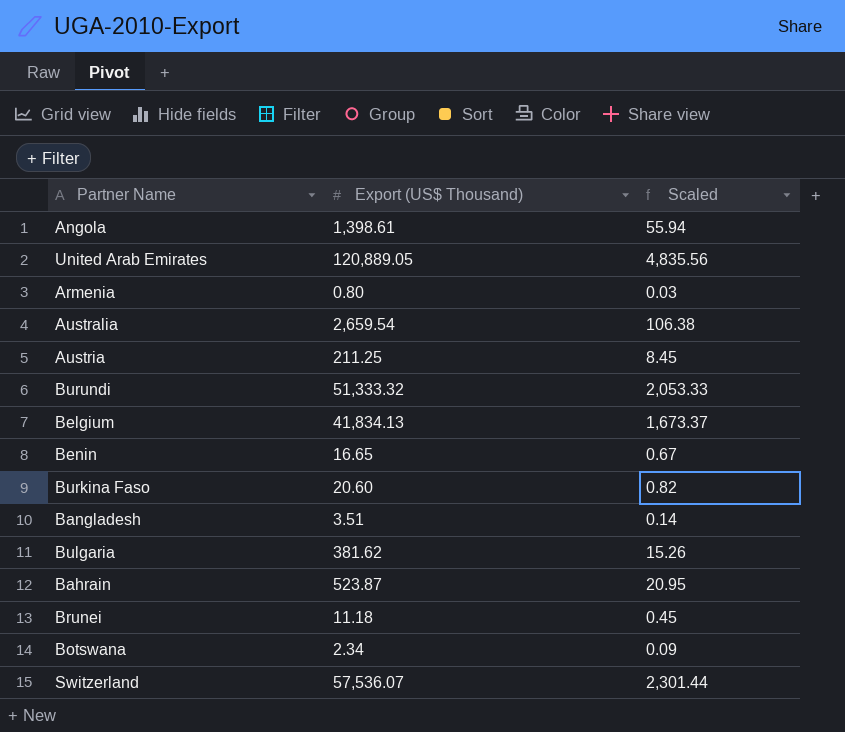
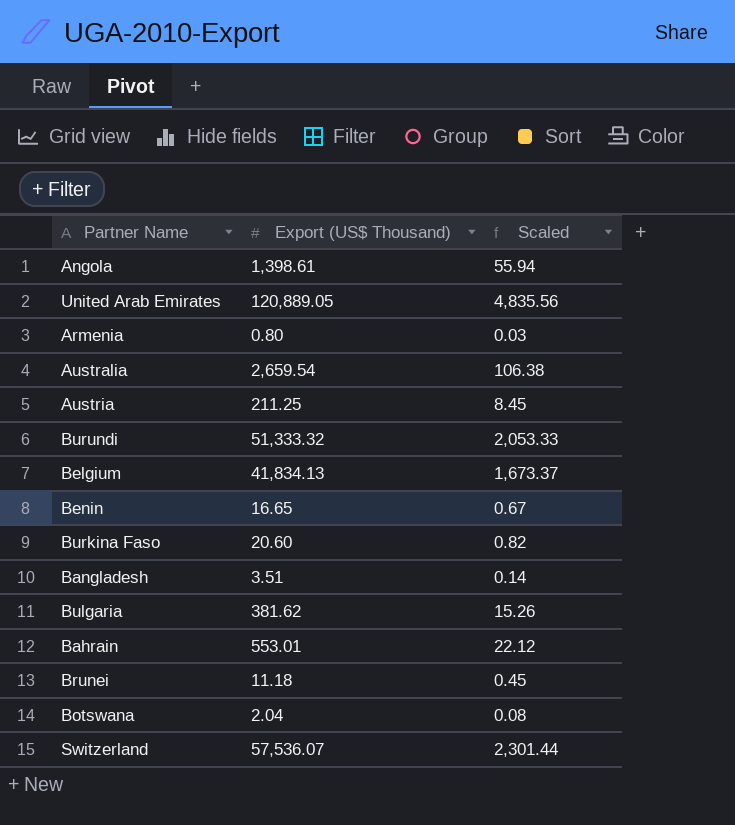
Bahrain | Export (US$ Thousand): 523.87 -> 553.01
Bahrain | Scaled: 20.95 -> 22.12
Botswana | Export (US$ Thousand): 2.34 -> 2.04
Botswana | Scaled: 0.09 -> 0.08

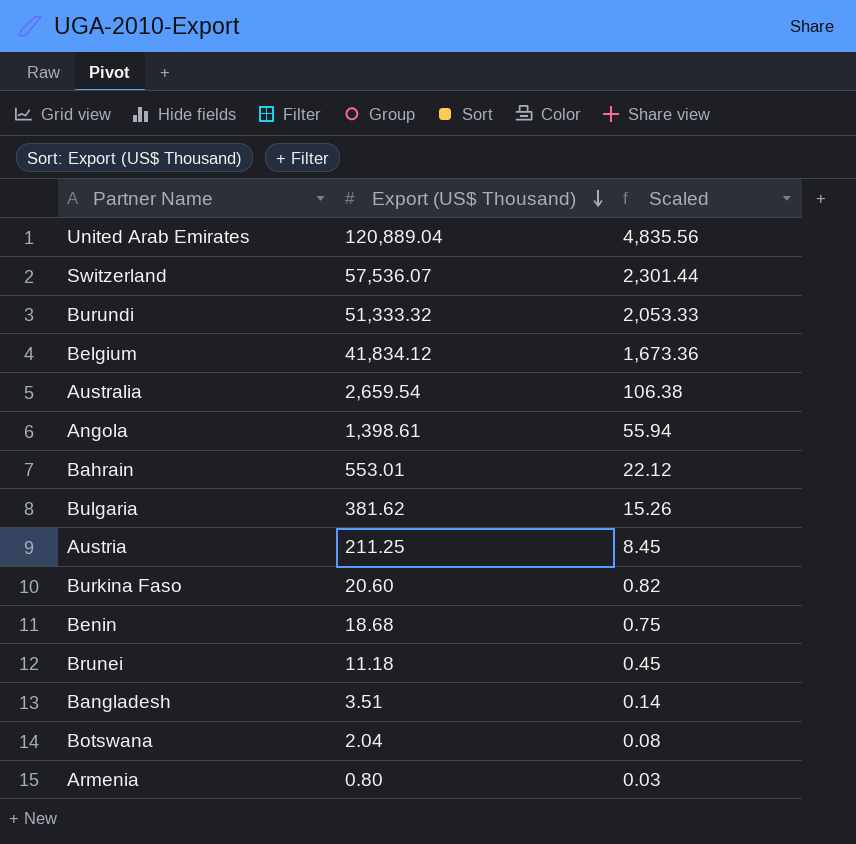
row order: none -> Export (US$ Thousand) descending
United Arab Emirates | Export (US$ Thousand): 120,889.05 -> 120,889.04
Belgium | Export (US$ Thousand): 41,834.13 -> 41,834.12
Belgium | Scaled: 1,673.37 -> 1,673.36
Benin | Export (US$ Thousand): 16.65 -> 18.68
Benin | Scaled: 0.67 -> 0.75

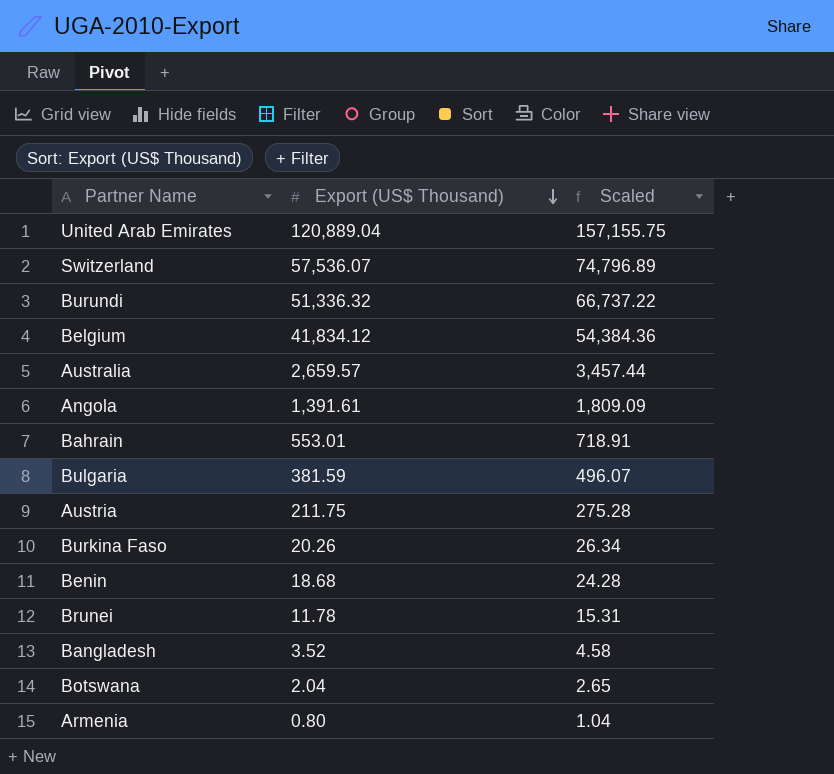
column Scaled | formula: [Export (US$ Thousand)] * 0.04 -> [Export (US$ Thousand)] * 1.3
Burundi | Export (US$ Thousand): 51,333.32 -> 51,336.32
Australia | Export (US$ Thousand): 2,659.54 -> 2,659.57
Angola | Export (US$ Thousand): 1,398.61 -> 1,391.61
Bulgaria | Export (US$ Thousand): 381.62 -> 381.59
Austria | Export (US$ Thousand): 211.25 -> 211.75
Burkina Faso | Export (US$ Thousand): 20.60 -> 20.26
Brunei | Export (US$ Thousand): 11.18 -> 11.78
Bangladesh | Export (US$ Thousand): 3.51 -> 3.52

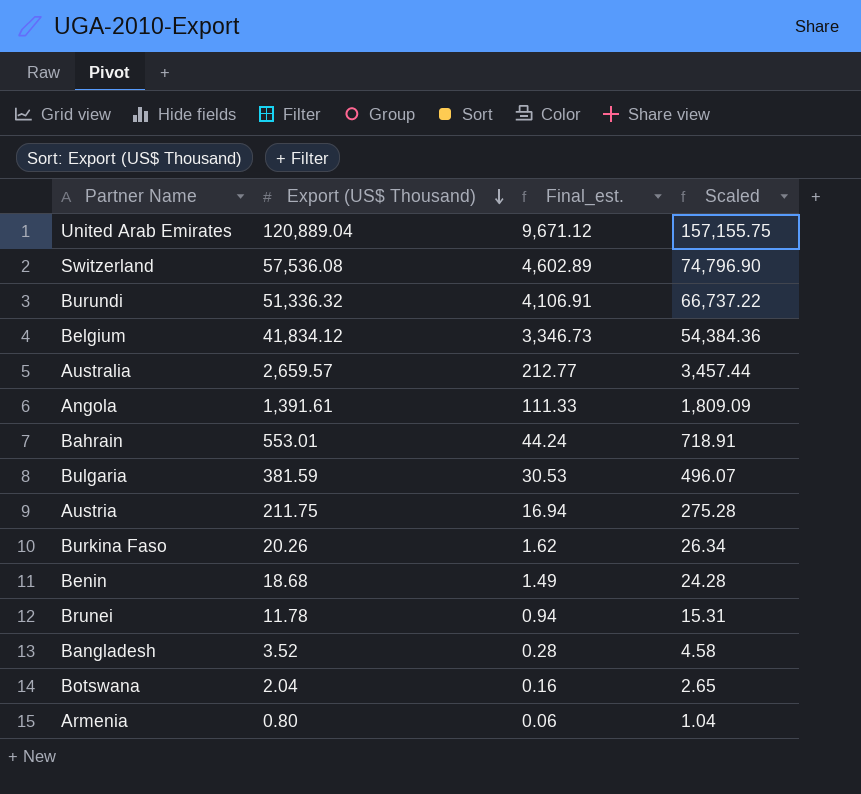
column Final_est. | formula: none -> [Export (US$ Thousand)] * 0.08
Switzerland | Export (US$ Thousand): 57,536.07 -> 57,536.08
Switzerland | Scaled: 74,796.89 -> 74,796.90

